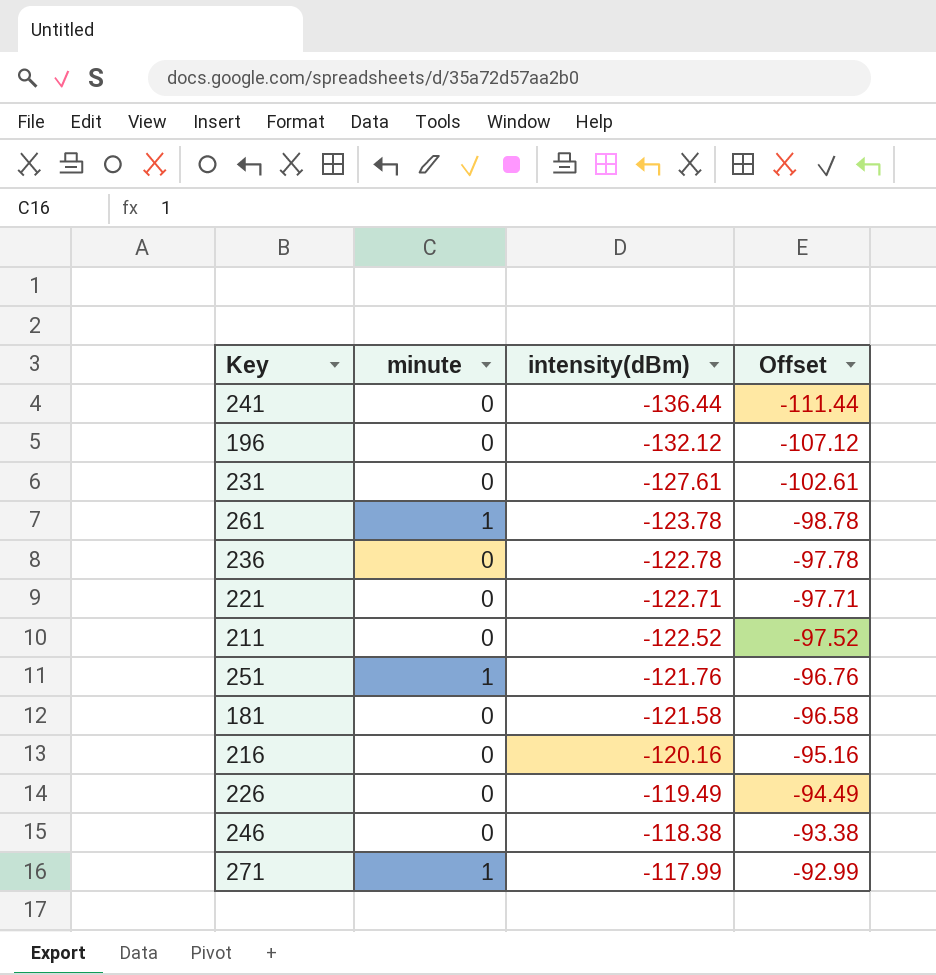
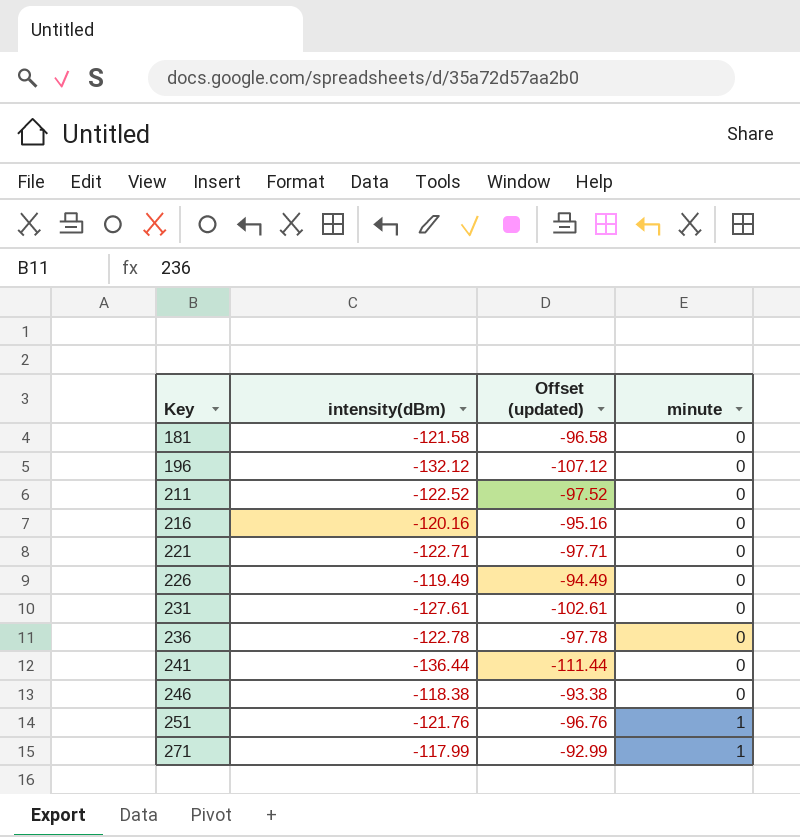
row order: intensity(dBm) ascending -> Key ascending
column name: Offset -> Offset (updated)
column minute | position: 2 -> 4
row 261: 1 | -123.78 | -98.78 -> none

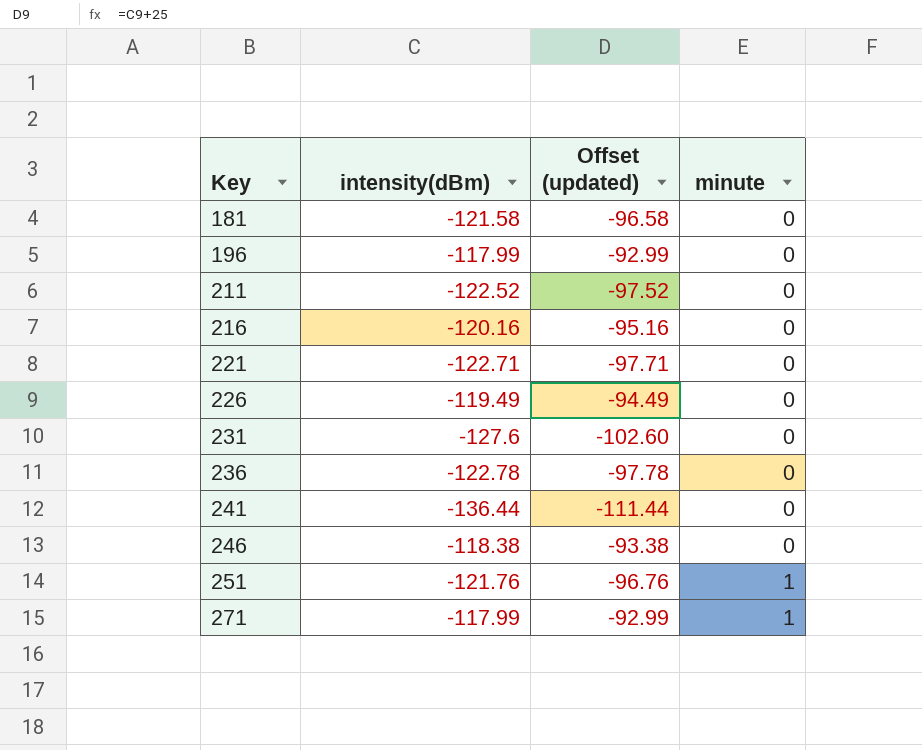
196 | intensity(dBm): -132.12 -> -117.99
196 | Offset (updated): -107.12 -> -92.99
231 | intensity(dBm): -127.61 -> -127.6
231 | Offset (updated): -102.61 -> -102.60

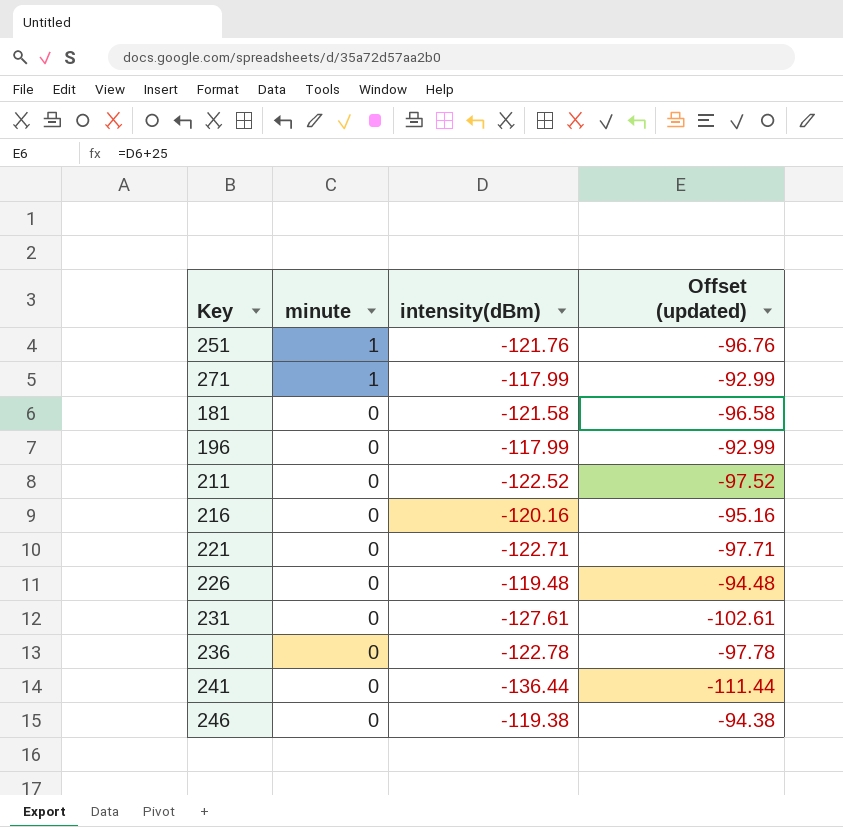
row order: Key ascending -> minute descending
column minute | position: 4 -> 2
226 | intensity(dBm): -119.49 -> -119.48
226 | Offset (updated): -94.49 -> -94.48
231 | intensity(dBm): -127.6 -> -127.61
231 | Offset (updated): -102.60 -> -102.61
246 | intensity(dBm): -118.38 -> -119.38
246 | Offset (updated): -93.38 -> -94.38

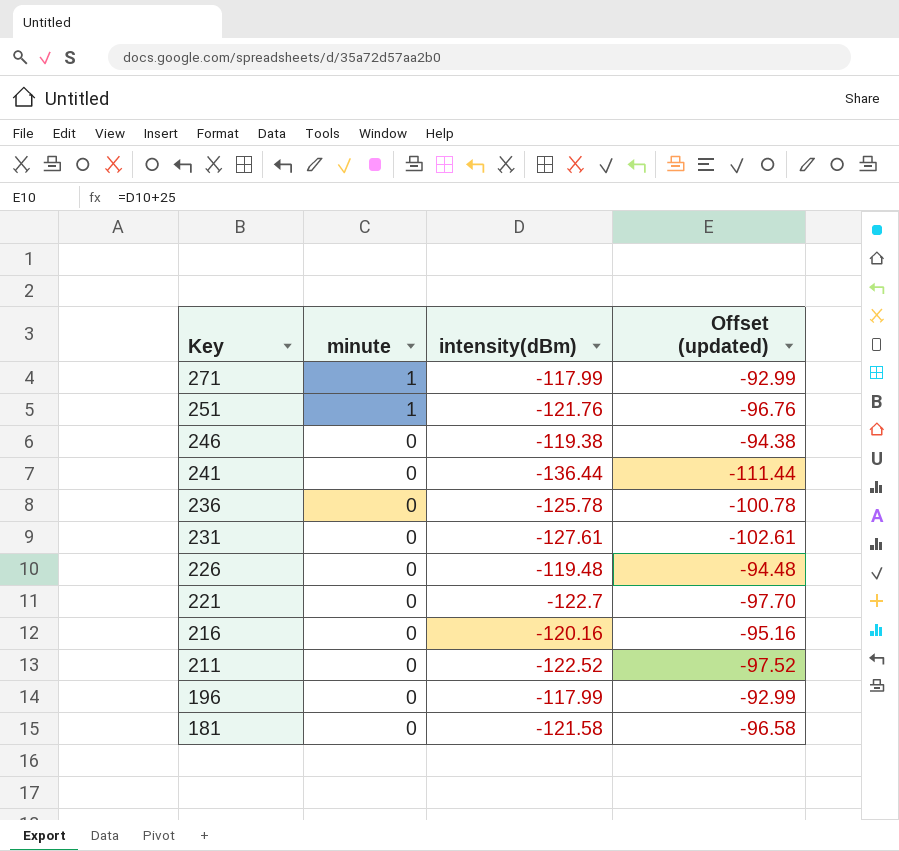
row order: minute descending -> Key descending
236 | intensity(dBm): -122.78 -> -125.78
236 | Offset (updated): -97.78 -> -100.78
221 | intensity(dBm): -122.71 -> -122.7
221 | Offset (updated): -97.71 -> -97.70

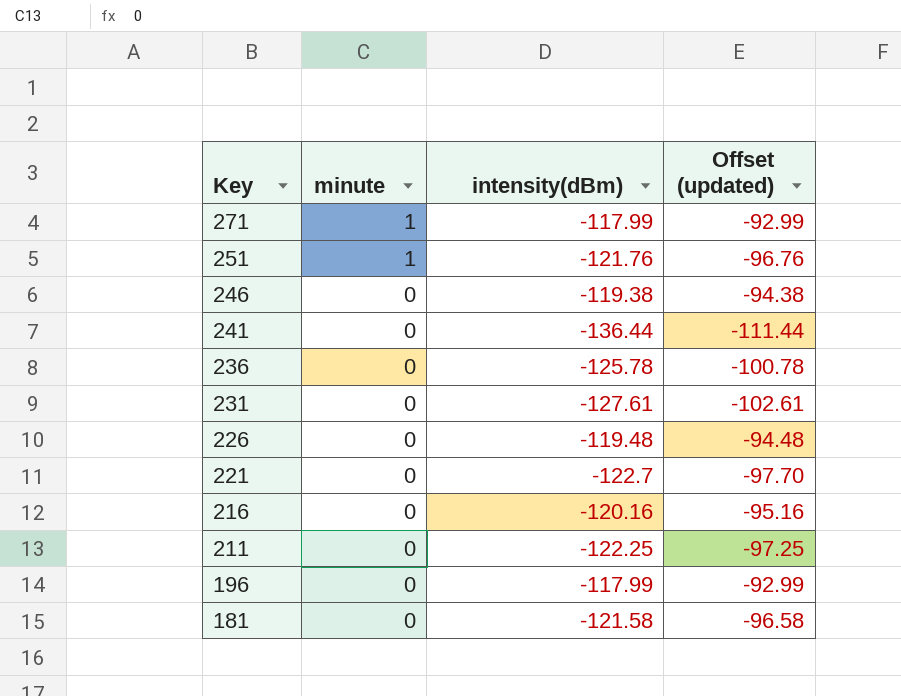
211 | intensity(dBm): -122.52 -> -122.25
211 | Offset (updated): -97.52 -> -97.25

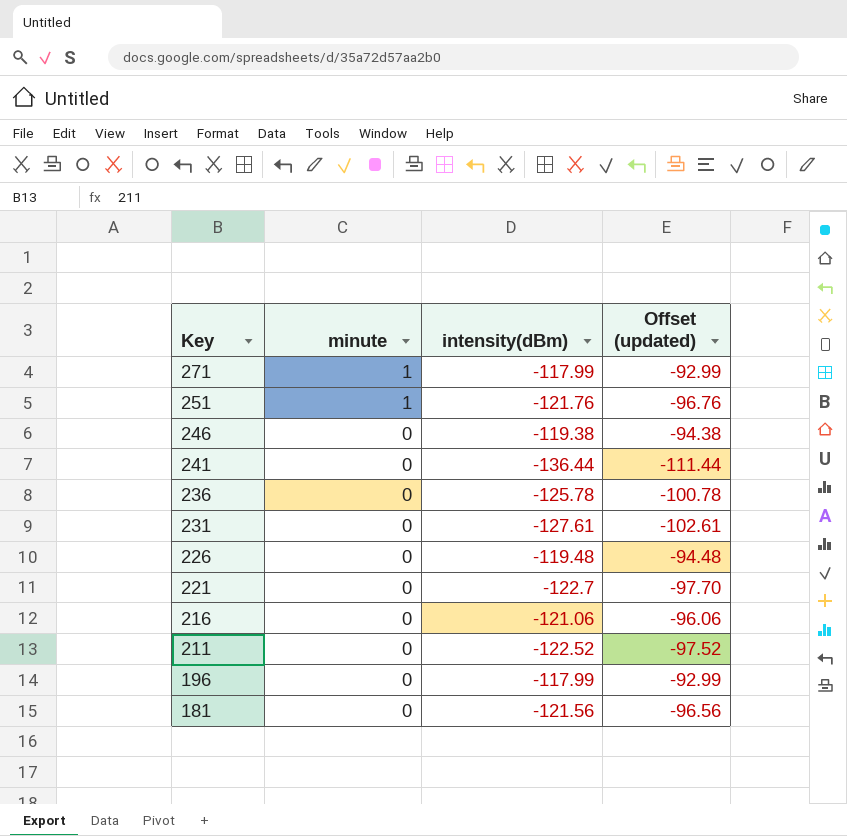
216 | intensity(dBm): -120.16 -> -121.06
216 | Offset (updated): -95.16 -> -96.06
211 | intensity(dBm): -122.25 -> -122.52
211 | Offset (updated): -97.25 -> -97.52
181 | intensity(dBm): -121.58 -> -121.56
181 | Offset (updated): -96.58 -> -96.56

